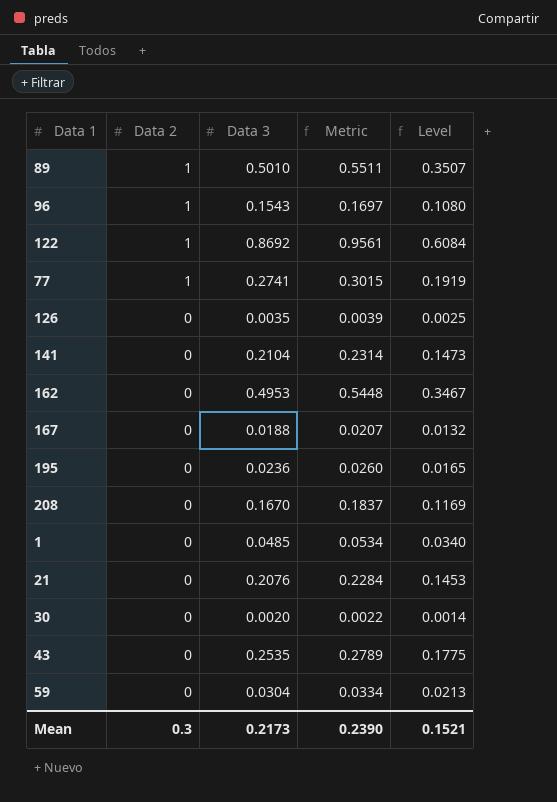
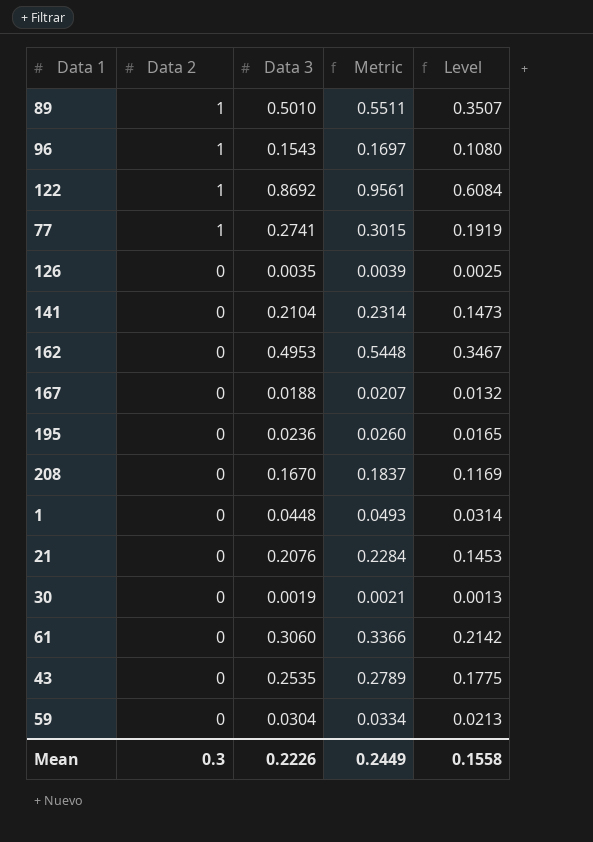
1 | Data 3: 0.0485 -> 0.0448
1 | Metric: 0.0534 -> 0.0493
1 | Level: 0.0340 -> 0.0314
30 | Data 3: 0.0020 -> 0.0019
30 | Metric: 0.0022 -> 0.0021
30 | Level: 0.0014 -> 0.0013
row 61: none -> 0 | 0.3060 | 0.3366 | 0.2142
Mean | Data 3: 0.2173 -> 0.2226
Mean | Metric: 0.2390 -> 0.2449
Mean | Level: 0.1521 -> 0.1558

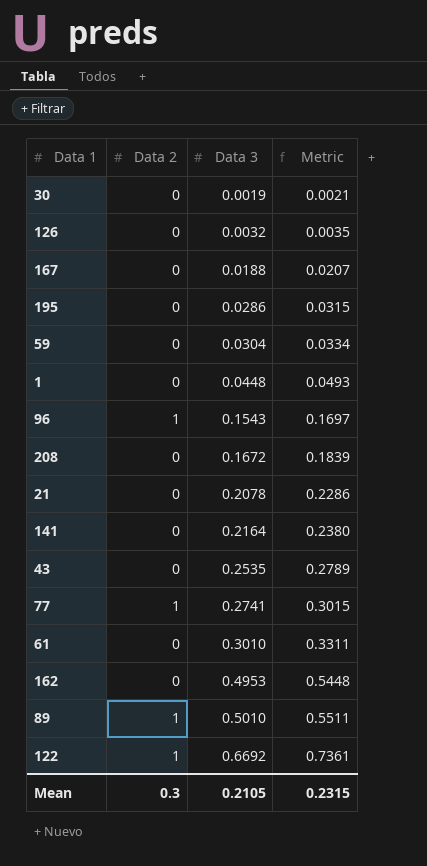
row order: Data 2 descending -> Data 3 ascending
column Level | formula: [Data 3] * 0.7 -> none
126 | Data 3: 0.0035 -> 0.0032
126 | Metric: 0.0039 -> 0.0035
195 | Data 3: 0.0236 -> 0.0286
195 | Metric: 0.0260 -> 0.0315
208 | Data 3: 0.1670 -> 0.1672
208 | Metric: 0.1837 -> 0.1839
21 | Data 3: 0.2076 -> 0.2078
21 | Metric: 0.2284 -> 0.2286
141 | Data 3: 0.2104 -> 0.2164
141 | Metric: 0.2314 -> 0.2380
61 | Data 3: 0.3060 -> 0.3010
61 | Metric: 0.3366 -> 0.3311
122 | Data 3: 0.8692 -> 0.6692
122 | Metric: 0.9561 -> 0.7361
Mean | Data 3: 0.2226 -> 0.2105
Mean | Metric: 0.2449 -> 0.2315

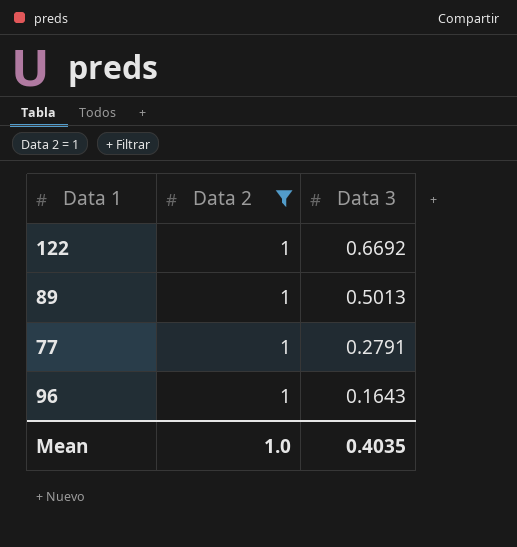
filter: none -> Data 2 = 1
row order: Data 3 ascending -> Data 3 descending
column Metric | formula: [Data 3] * 1.1 -> none
89 | Data 3: 0.5010 -> 0.5013
77 | Data 3: 0.2741 -> 0.2791
96 | Data 3: 0.1543 -> 0.1643
Mean | Data 2: 0.3 -> 1.0
Mean | Data 3: 0.2105 -> 0.4035

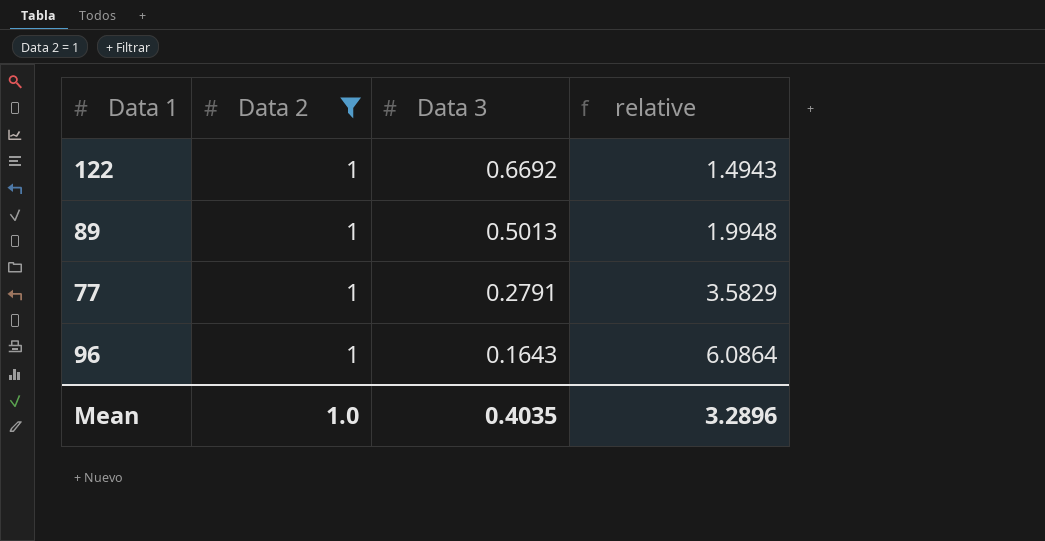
column relative | formula: none -> [Data 2] / [Data 3]

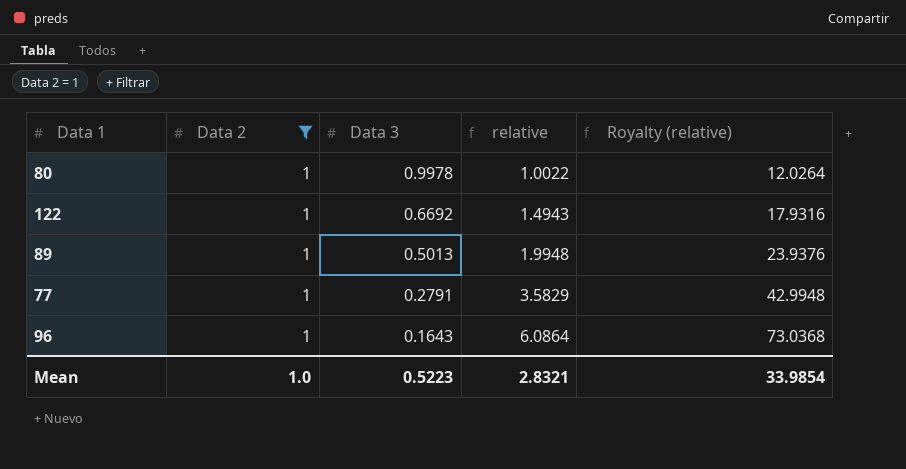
column Royalty (relative) | formula: none -> [relative] * 12
row 80: none -> 1 | 0.9978 | 1.0022 | 12.0264
Mean | Data 3: 0.4035 -> 0.5223
Mean | relative: 3.2896 -> 2.8321

